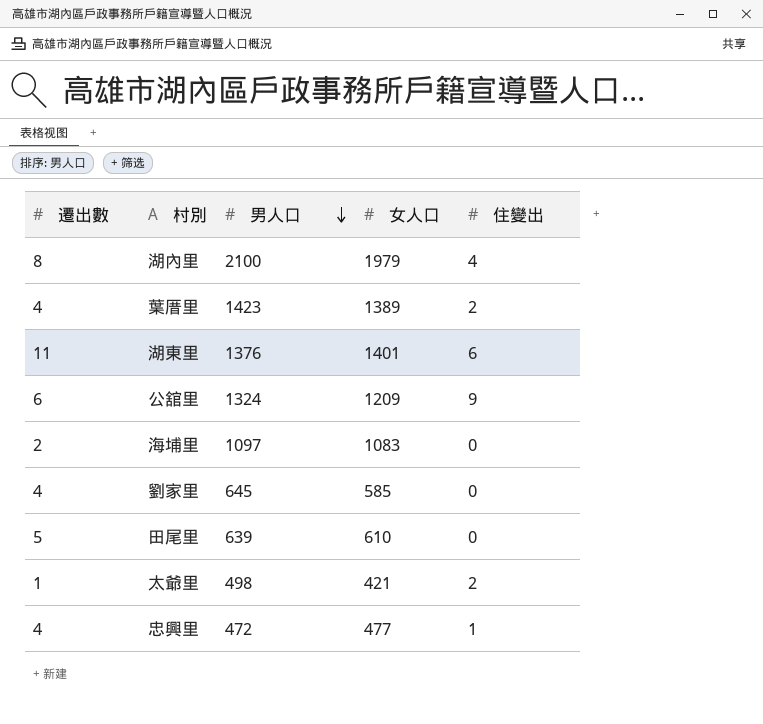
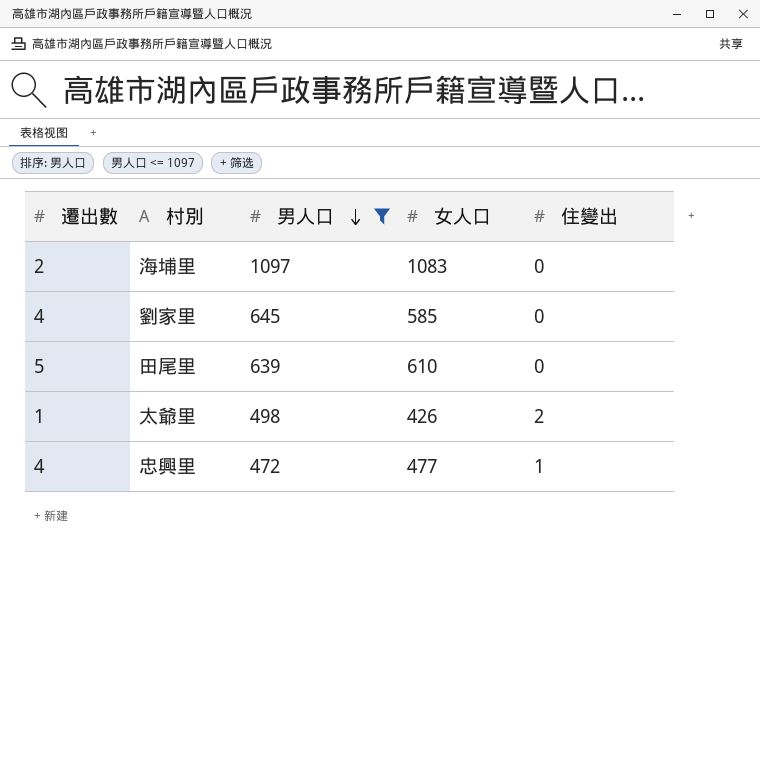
filter: none -> 男人口 <= 1097
太爺里 | 女人口: 421 -> 426

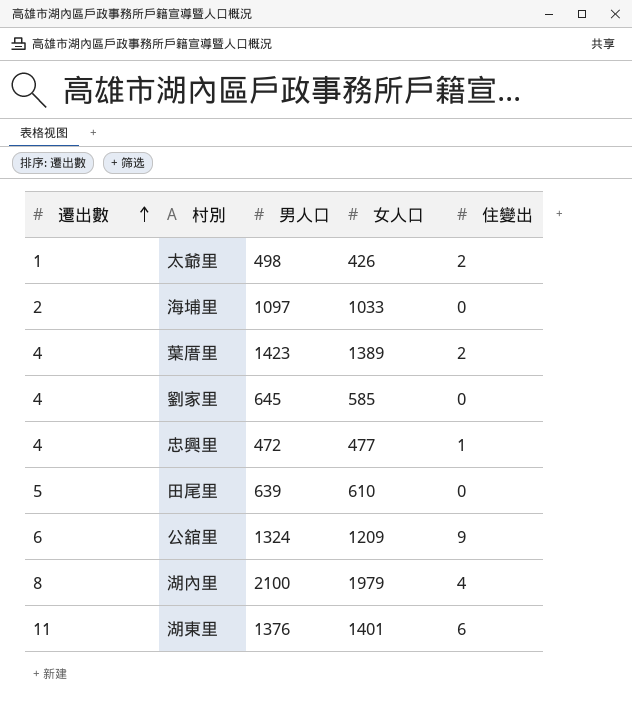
filter: 男人口 <= 1097 -> none
row order: 男人口 descending -> 遷出數 ascending
海埔里 | 女人口: 1083 -> 1033

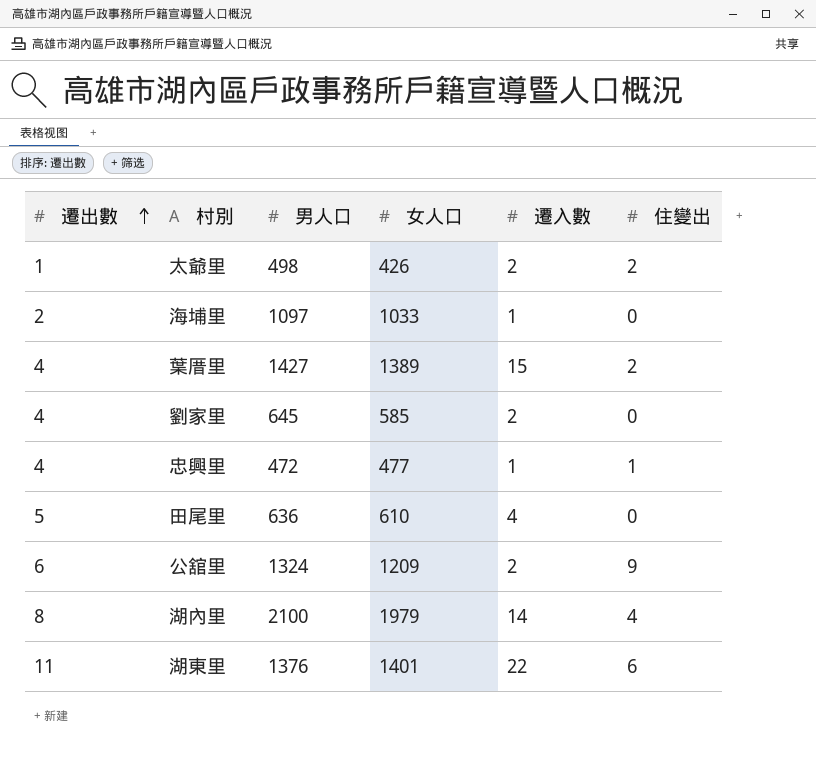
column 遷入數 | position: none -> 5
葉厝里 | 男人口: 1423 -> 1427
田尾里 | 男人口: 639 -> 636

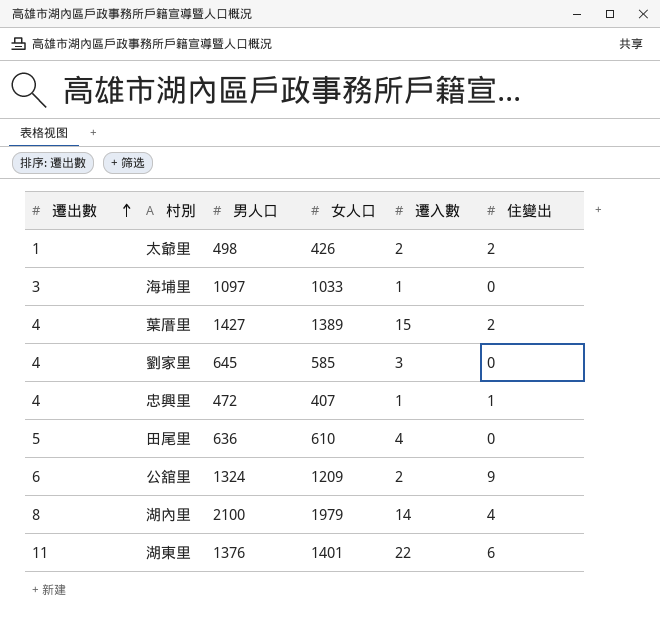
海埔里 | 遷出數: 2 -> 3
劉家里 | 遷入數: 2 -> 3
忠興里 | 女人口: 477 -> 407

